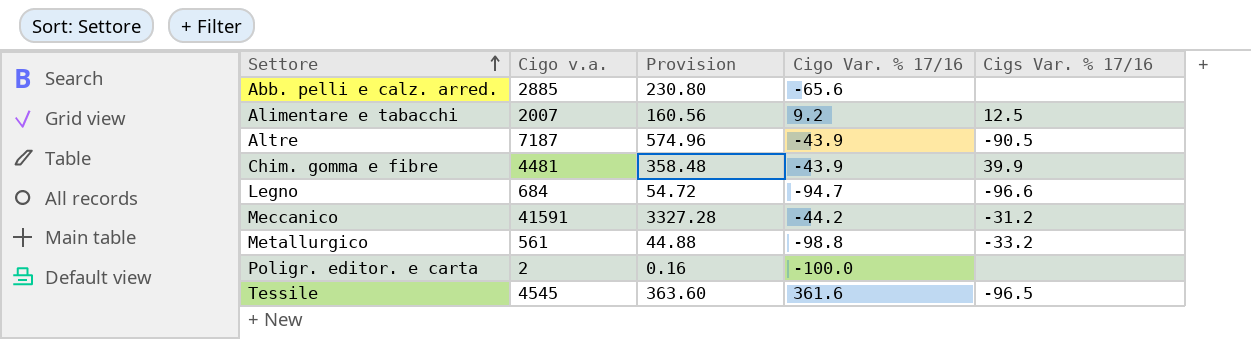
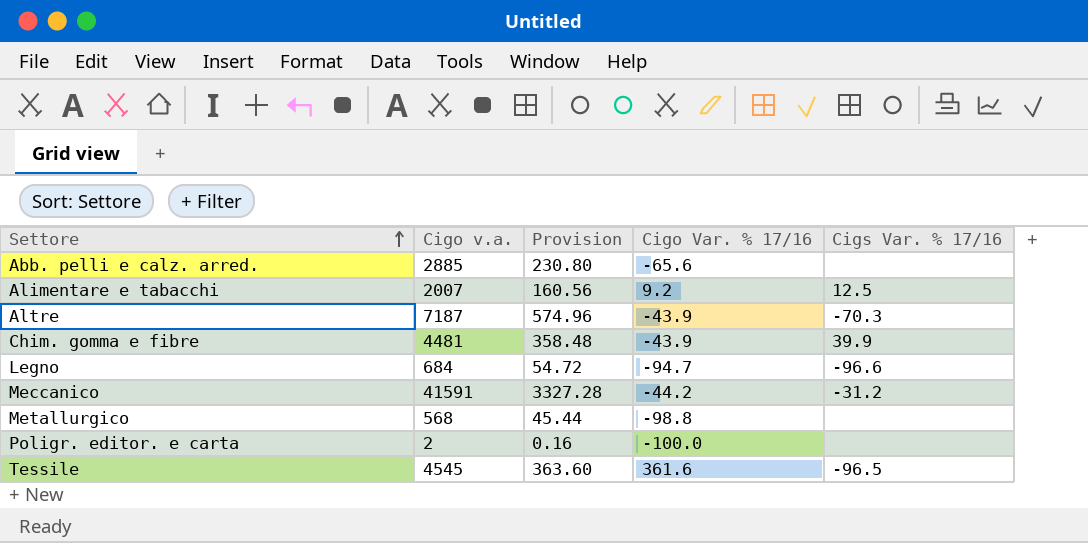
Altre | Cigs Var. % 17/16: -90.5 -> -70.3
Metallurgico | Cigo v.a.: 561 -> 568
Metallurgico | Provision: 44.88 -> 45.44
Metallurgico | Cigs Var. % 17/16: -33.2 -> none

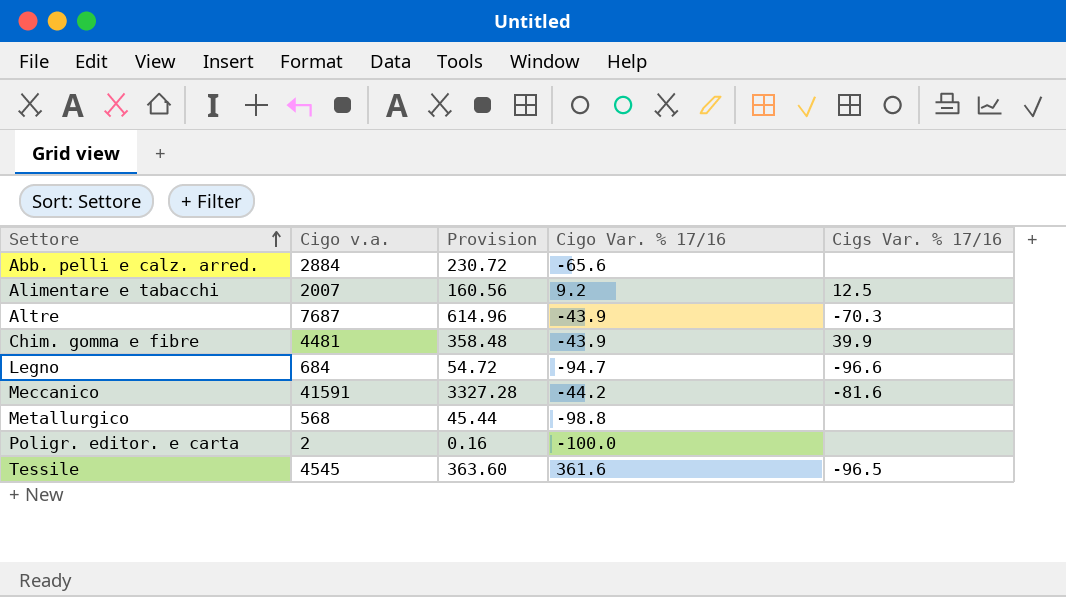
Abb. pelli e calz. arred. | Cigo v.a.: 2885 -> 2884
Abb. pelli e calz. arred. | Provision: 230.80 -> 230.72
Altre | Cigo v.a.: 7187 -> 7687
Altre | Provision: 574.96 -> 614.96
Meccanico | Cigs Var. % 17/16: -31.2 -> -81.6

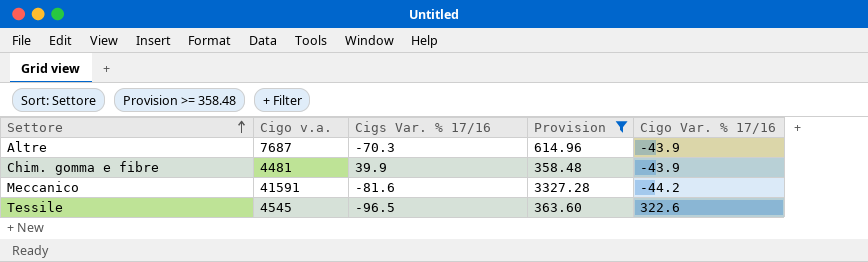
filter: none -> Provision >= 358.48
column Cigs Var. % 17/16 | position: 5 -> 3
Tessile | Cigo Var. % 17/16: 361.6 -> 322.6

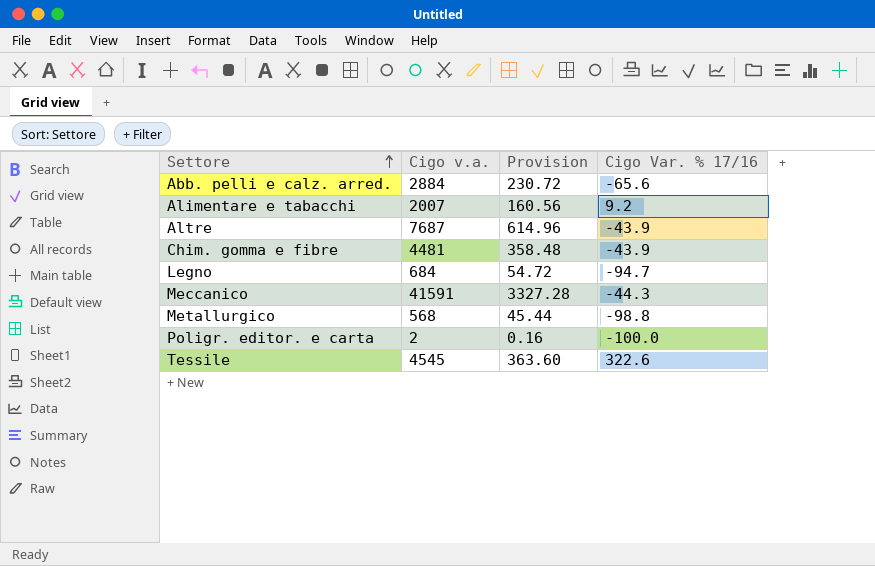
filter: Provision >= 358.48 -> none
column Cigs Var. % 17/16 | position: 3 -> none
Meccanico | Cigo Var. % 17/16: -44.2 -> -44.3

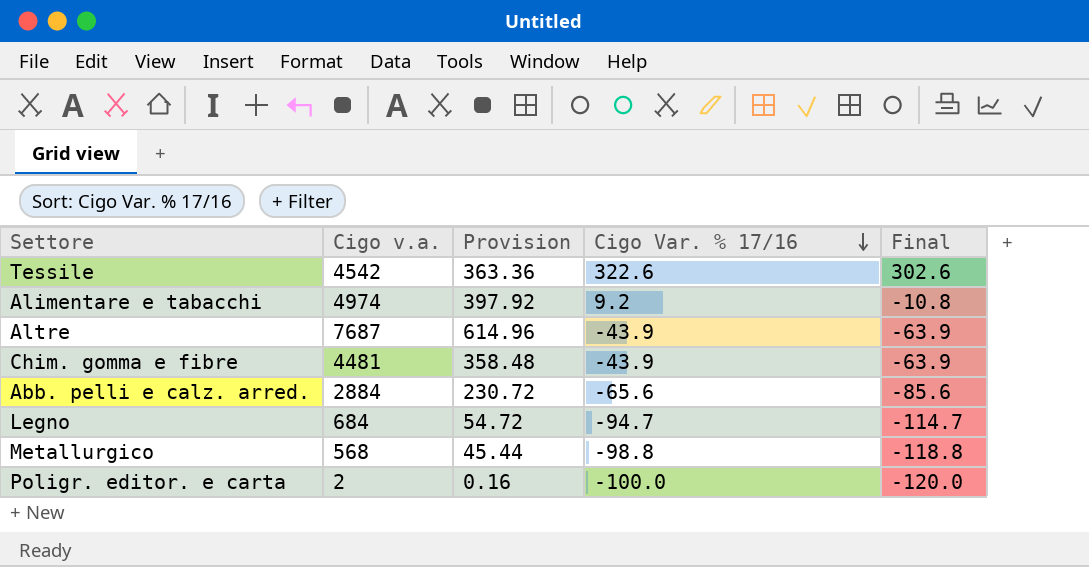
row order: Settore ascending -> Cigo Var. % 17/16 descending
column Final | formula: none -> [Cigo Var. % 17/16] - 20
row Meccanico: 41591 | 3327.28 | -44.3 -> none
Tessile | Cigo v.a.: 4545 -> 4542
Tessile | Provision: 363.60 -> 363.36
Alimentare e tabacchi | Cigo v.a.: 2007 -> 4974
Alimentare e tabacchi | Provision: 160.56 -> 397.92

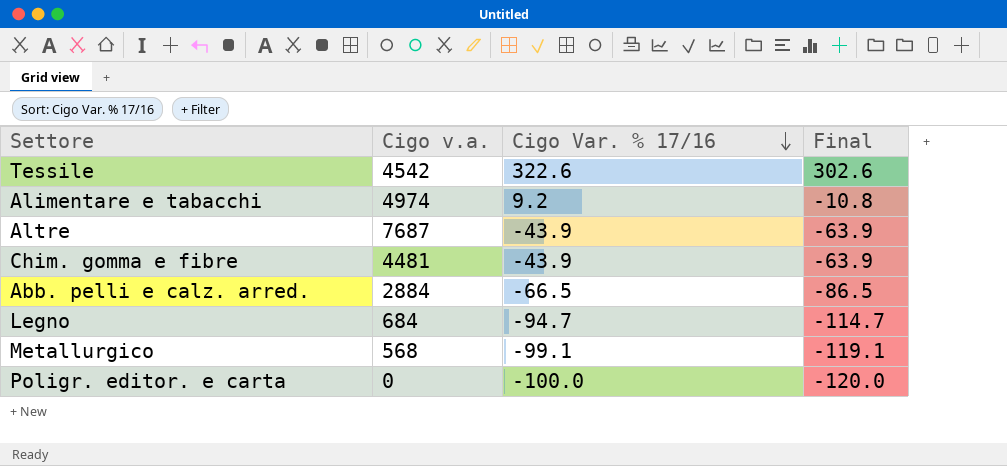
column Provision | formula: [Cigo v.a.] * 0.08 -> none
Abb. pelli e calz. arred. | Cigo Var. % 17/16: -65.6 -> -66.5
Abb. pelli e calz. arred. | Final: -85.6 -> -86.5
Metallurgico | Cigo Var. % 17/16: -98.8 -> -99.1
Metallurgico | Final: -118.8 -> -119.1
Poligr. editor. e carta | Cigo v.a.: 2 -> 0

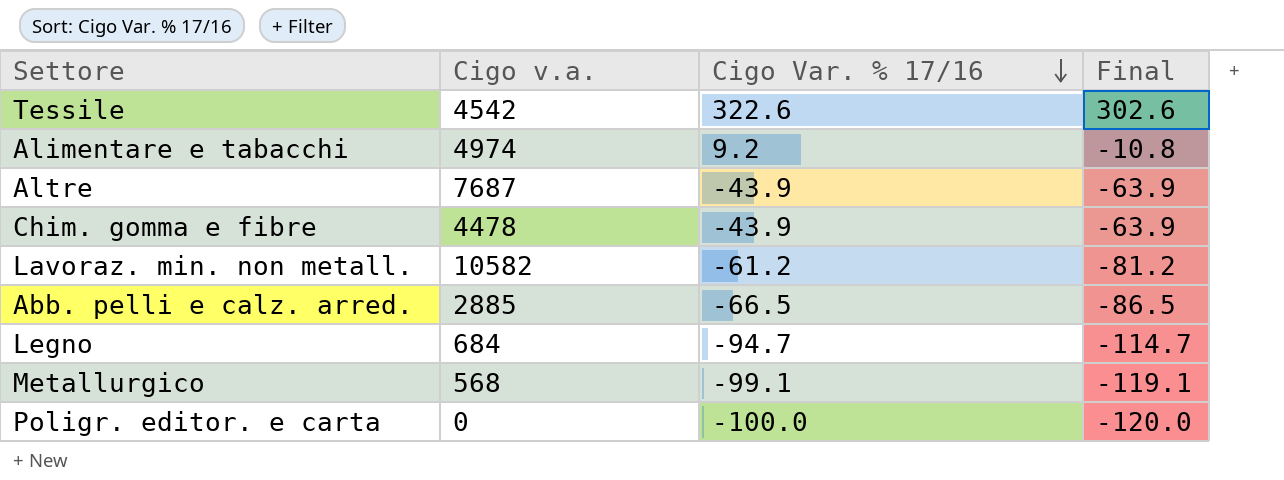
Chim. gomma e fibre | Cigo v.a.: 4481 -> 4478
row Lavoraz. min. non metall.: none -> 10582 | -61.2 | -81.2
Abb. pelli e calz. arred. | Cigo v.a.: 2884 -> 2885

